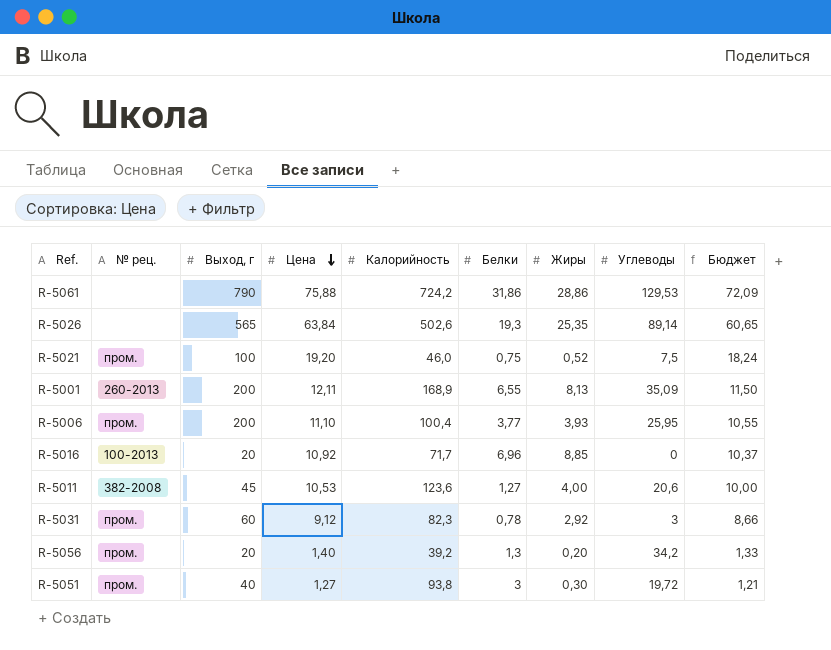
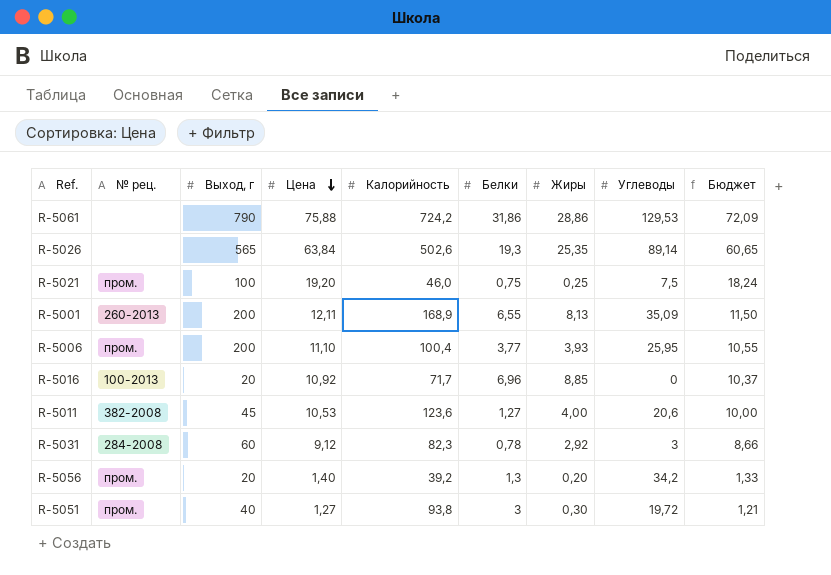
R-5021 | Жиры: 0,52 -> 0,25
R-5031 | № рец.: пром. -> 284-2008

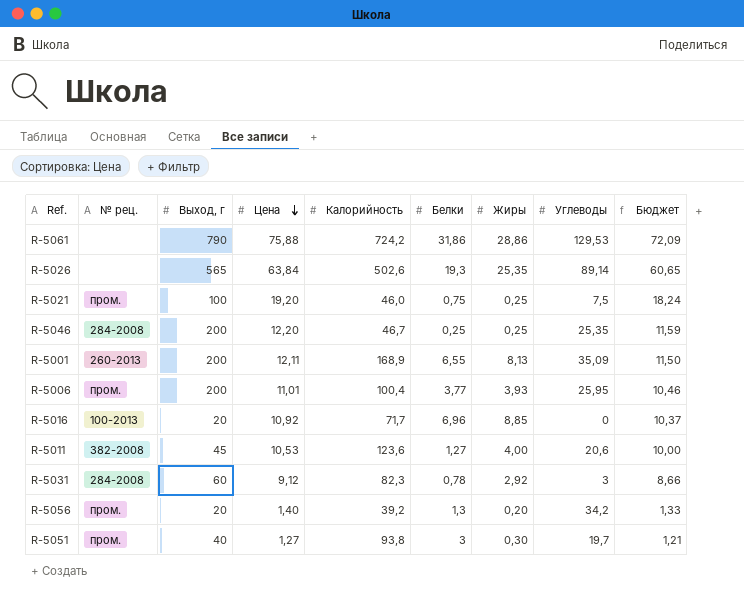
row R-5046: none -> 284-2008 | 200 | 12,20 | 46,7 | 0,25 | 0,25 | 25,35 | 11,59
R-5006 | Цена: 11,10 -> 11,01
R-5006 | Бюджет: 10,55 -> 10,46
R-5051 | Углеводы: 19,72 -> 19,7

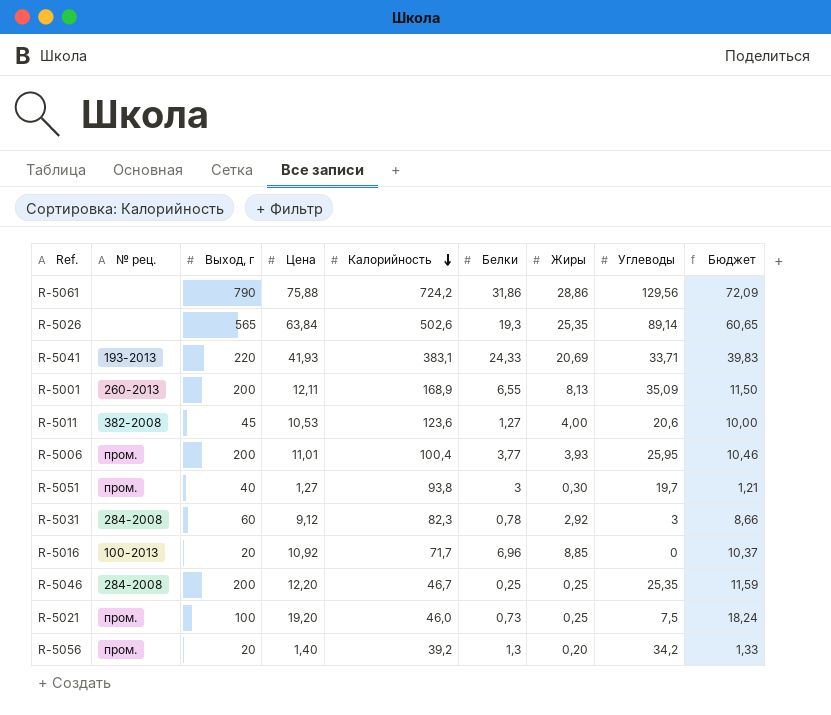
row order: Цена descending -> Калорийность descending
R-5061 | Углеводы: 129,53 -> 129,56
row R-5041: none -> 193-2013 | 220 | 41,93 | 383,1 | 24,33 | 20,69 | 33,71 | 39,83
R-5021 | Белки: 0,75 -> 0,73

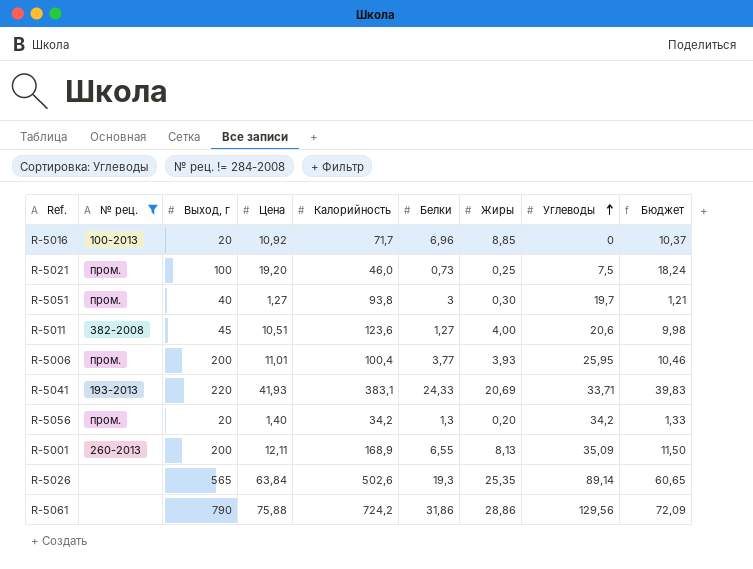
filter: none -> № рец. != 284-2008
row order: Калорийность descending -> Углеводы ascending
R-5011 | Цена: 10,53 -> 10,51
R-5011 | Бюджет: 10,00 -> 9,98
R-5056 | Калорийность: 39,2 -> 34,2

